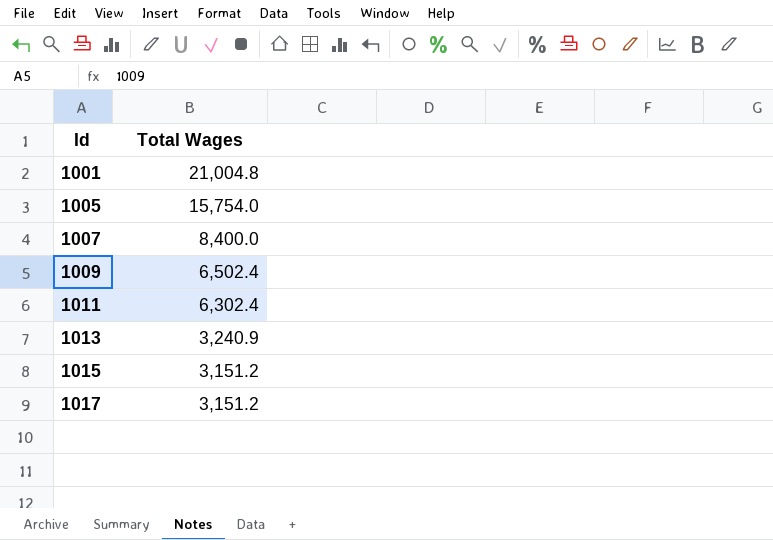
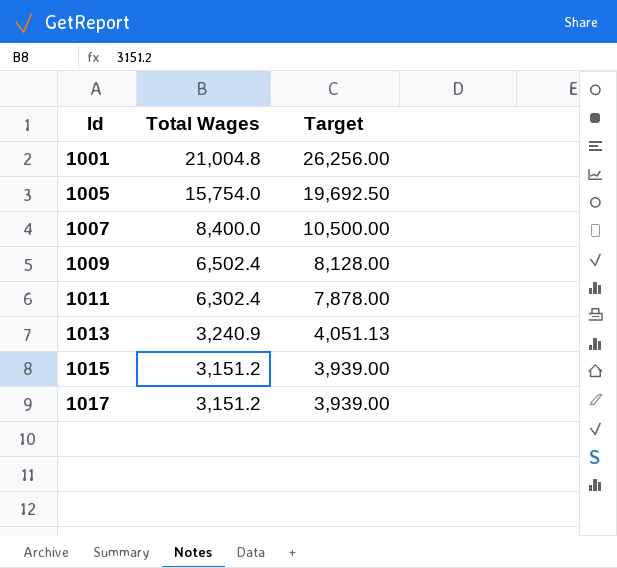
column Target | formula: none -> [Total Wages] * 1.25

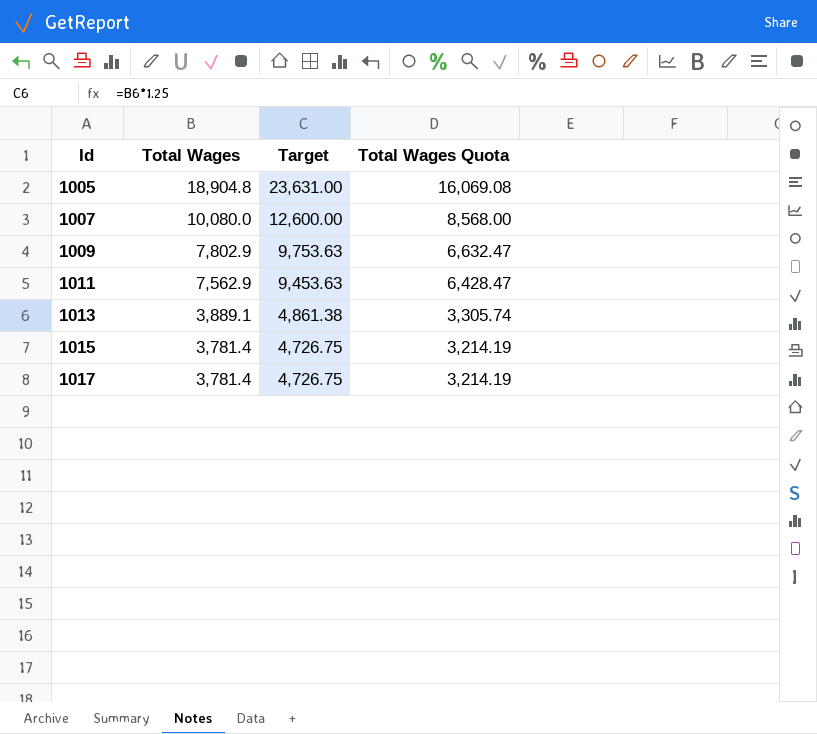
column Total Wages Quota | formula: none -> [Total Wages] * 0.85
row 1001: 21,004.8 | 26,256.00 -> none
1005 | Total Wages: 15,754.0 -> 18,904.8
1005 | Target: 19,692.50 -> 23,631.00
1007 | Total Wages: 8,400.0 -> 10,080.0
1007 | Target: 10,500.00 -> 12,600.00
1009 | Total Wages: 6,502.4 -> 7,802.9
1009 | Target: 8,128.00 -> 9,753.63
1011 | Total Wages: 6,302.4 -> 7,562.9
1011 | Target: 7,878.00 -> 9,453.63
1013 | Total Wages: 3,240.9 -> 3,889.1
1013 | Target: 4,051.13 -> 4,861.38
1015 | Total Wages: 3,151.2 -> 3,781.4
1015 | Target: 3,939.00 -> 4,726.75
1017 | Total Wages: 3,151.2 -> 3,781.4
1017 | Target: 3,939.00 -> 4,726.75

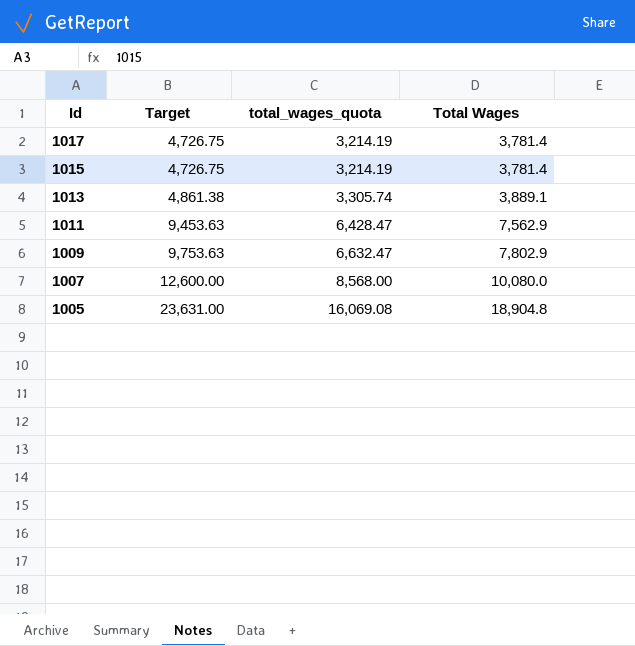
row order: Id ascending -> Id descending
column name: Total Wages Quota -> total_wages_quota
column Total Wages | position: 2 -> 4

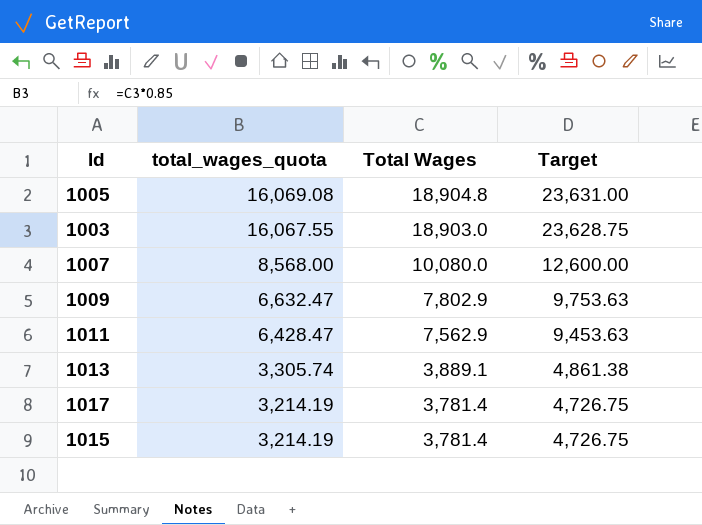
row order: Id descending -> total_wages_quota descending
column Target | position: 2 -> 4
row 1003: none -> 16,067.55 | 18,903.0 | 23,628.75

